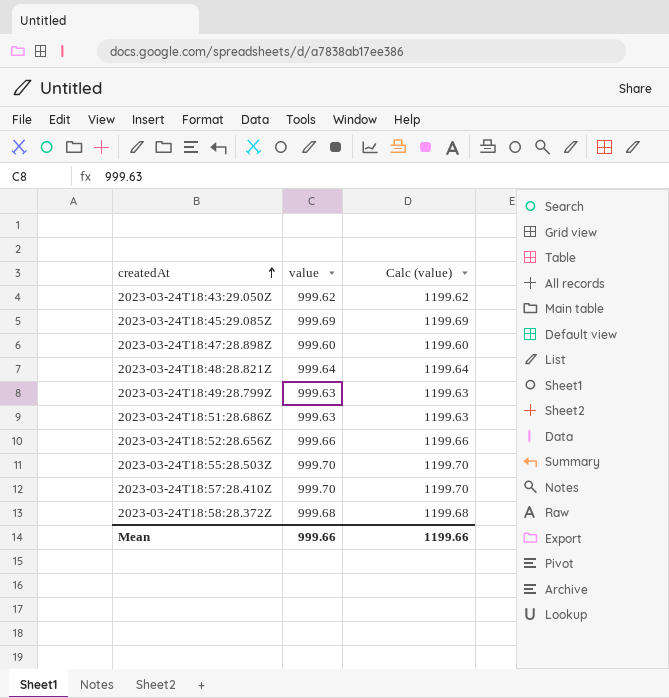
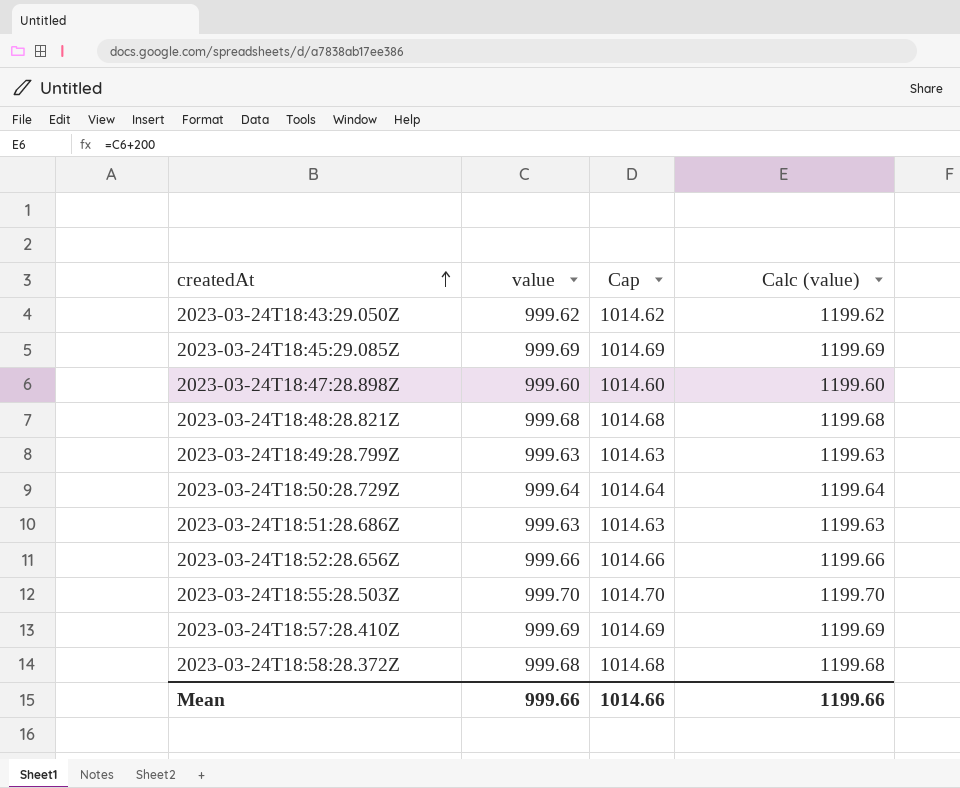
column Cap | formula: none -> [value] + 15
2023-03-24T18:48:28.821Z | value: 999.64 -> 999.68
2023-03-24T18:48:28.821Z | Calc (value): 1199.64 -> 1199.68
row 2023-03-24T18:50:28.729Z: none -> 999.64 | 1014.64 | 1199.64
2023-03-24T18:57:28.410Z | value: 999.70 -> 999.69
2023-03-24T18:57:28.410Z | Calc (value): 1199.70 -> 1199.69

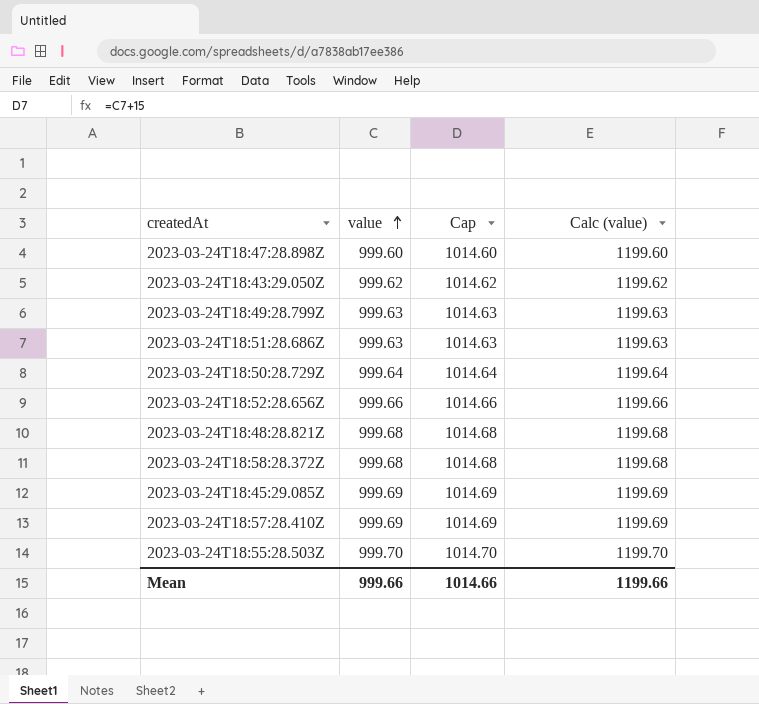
row order: createdAt ascending -> value ascending

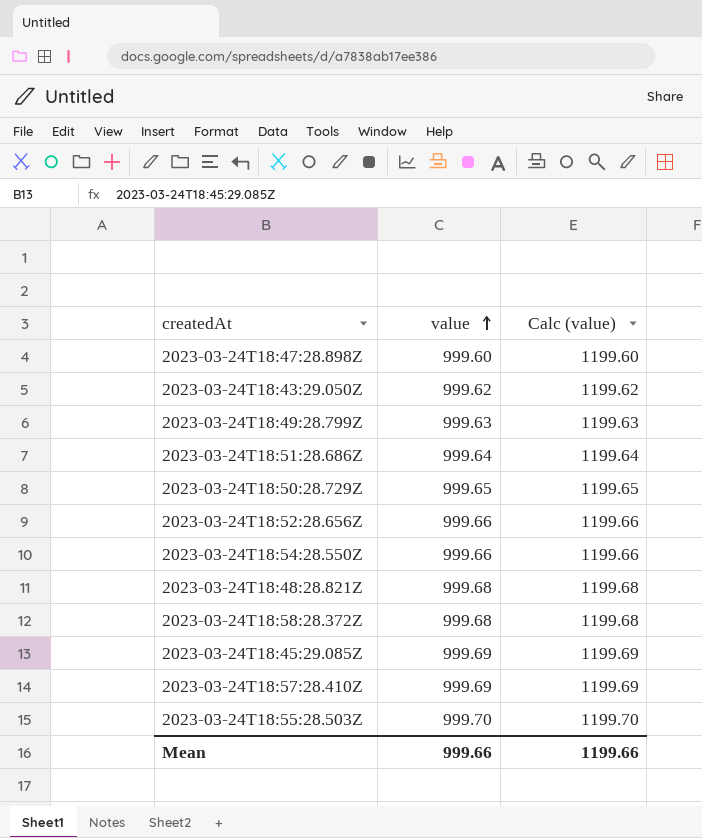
column Cap | formula: [value] + 15 -> none
2023-03-24T18:51:28.686Z | value: 999.63 -> 999.64
2023-03-24T18:51:28.686Z | Calc (value): 1199.63 -> 1199.64
2023-03-24T18:50:28.729Z | value: 999.64 -> 999.65
2023-03-24T18:50:28.729Z | Calc (value): 1199.64 -> 1199.65
row 2023-03-24T18:54:28.550Z: none -> 999.66 | 1199.66

